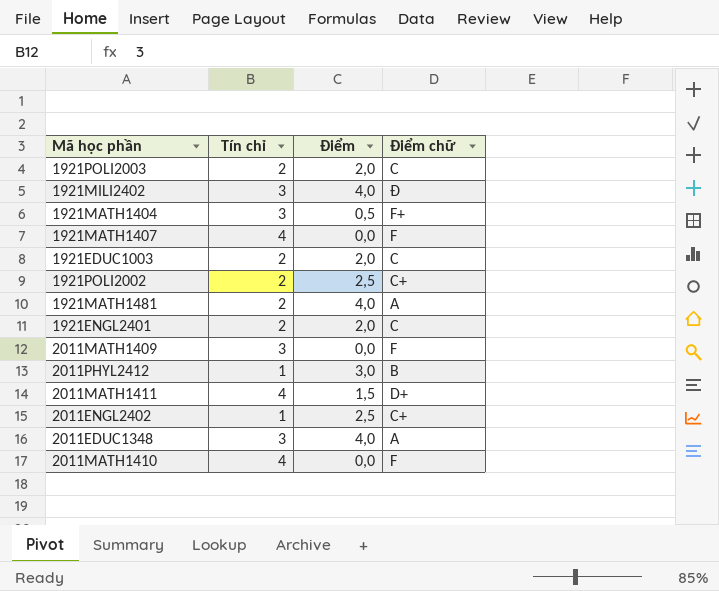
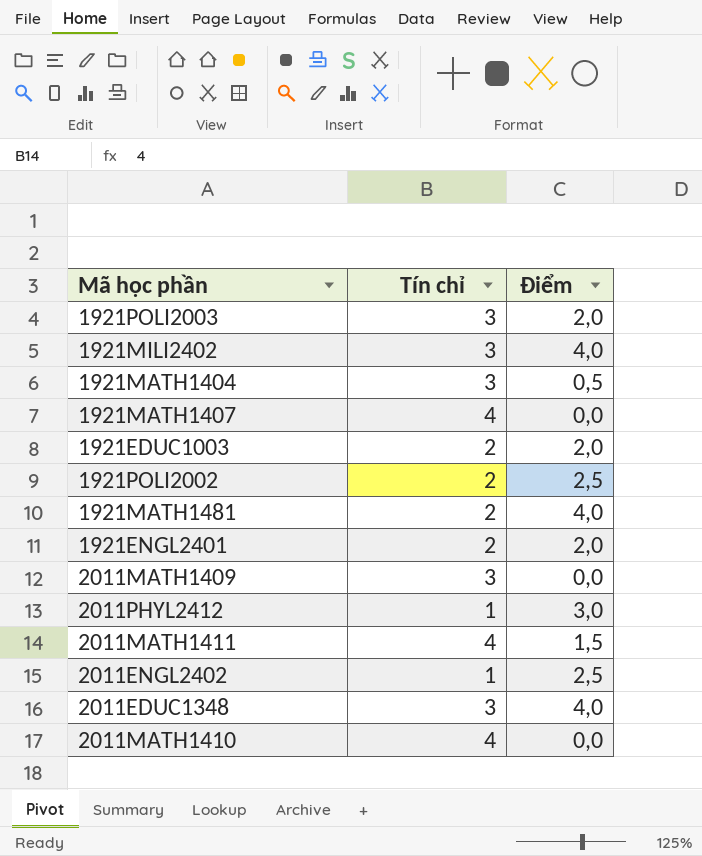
column Điểm chữ | position: 4 -> none
1921POLI2003 | Tín chỉ: 2 -> 3

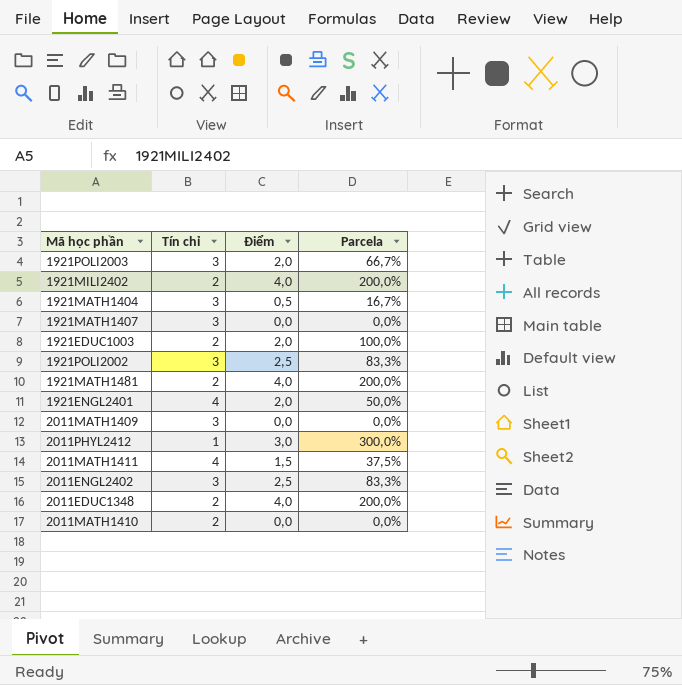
column Parcela | formula: none -> [Điểm] / [Tín chỉ]
1921MILI2402 | Tín chỉ: 3 -> 2
1921MATH1407 | Tín chỉ: 4 -> 3
1921POLI2002 | Tín chỉ: 2 -> 3
1921ENGL2401 | Tín chỉ: 2 -> 4
2011ENGL2402 | Tín chỉ: 1 -> 3
2011EDUC1348 | Tín chỉ: 3 -> 2
2011MATH1410 | Tín chỉ: 4 -> 2

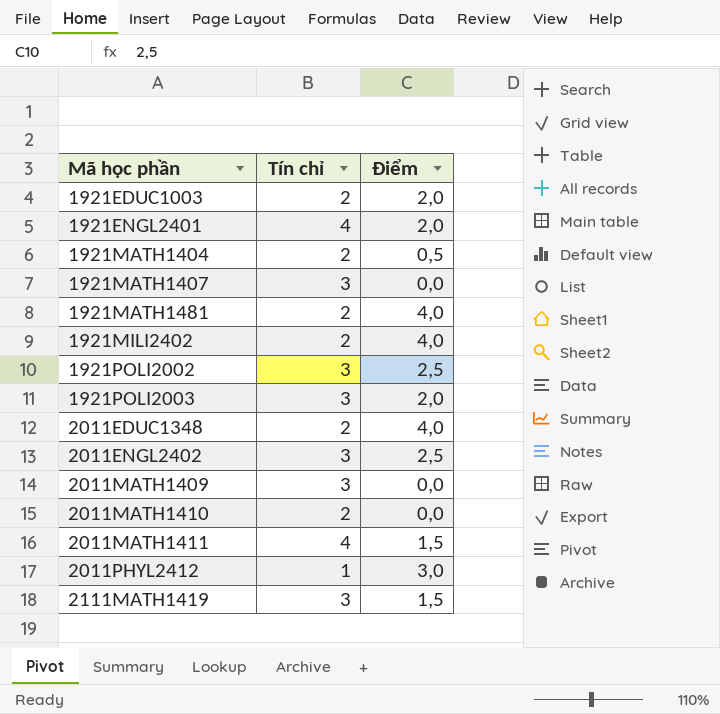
row order: none -> Mã học phần ascending
column Parcela | formula: [Điểm] / [Tín chỉ] -> none
1921MATH1404 | Tín chỉ: 3 -> 2
row 2111MATH1419: none -> 3 | 1,5

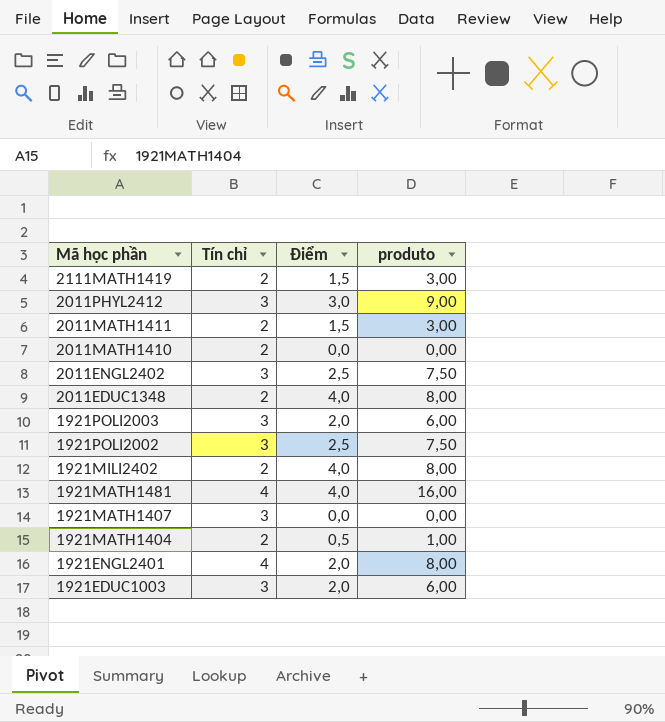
row order: Mã học phần ascending -> Mã học phần descending
column produto | formula: none -> [Tín chỉ] * [Điểm]
row 2011MATH1409: 3 | 0,0 -> none
2111MATH1419 | Tín chỉ: 3 -> 2
2011PHYL2412 | Tín chỉ: 1 -> 3
2011MATH1411 | Tín chỉ: 4 -> 2
1921MATH1481 | Tín chỉ: 2 -> 4
1921EDUC1003 | Tín chỉ: 2 -> 3

